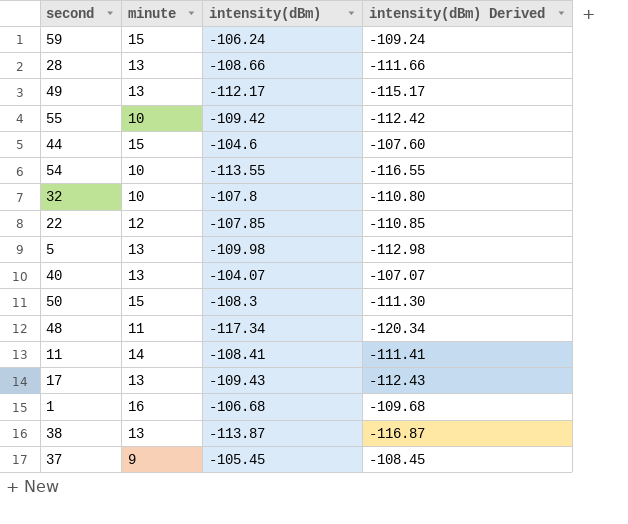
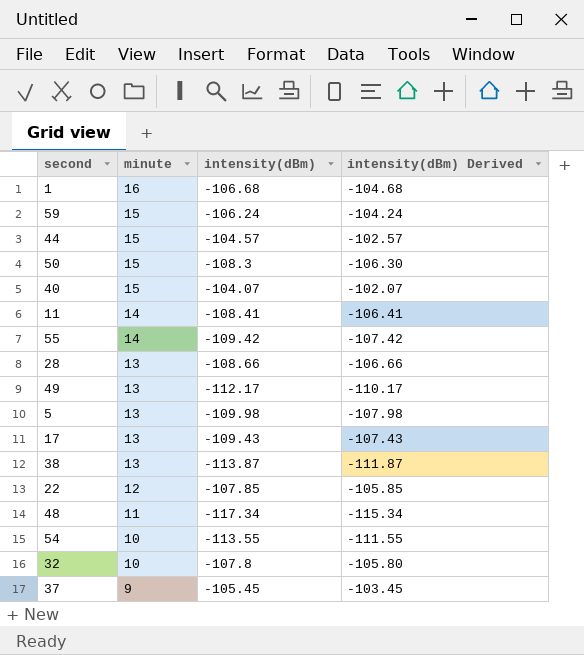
row order: none -> minute descending
column intensity(dBm) Derived | formula: [intensity(dBm)] - 3 -> [intensity(dBm)] + 2
44 | intensity(dBm): -104.6 -> -104.57
40 | minute: 13 -> 15
55 | minute: 10 -> 14

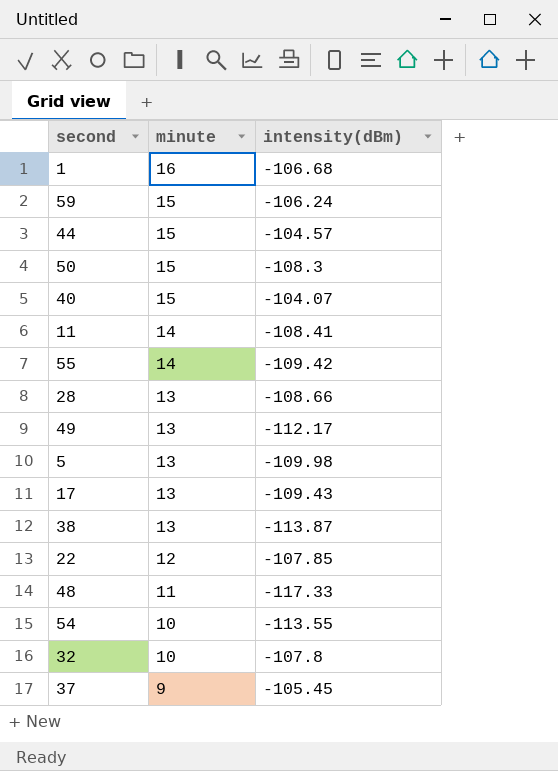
column intensity(dBm) Derived | formula: [intensity(dBm)] + 2 -> none
48 | intensity(dBm): -117.34 -> -117.33

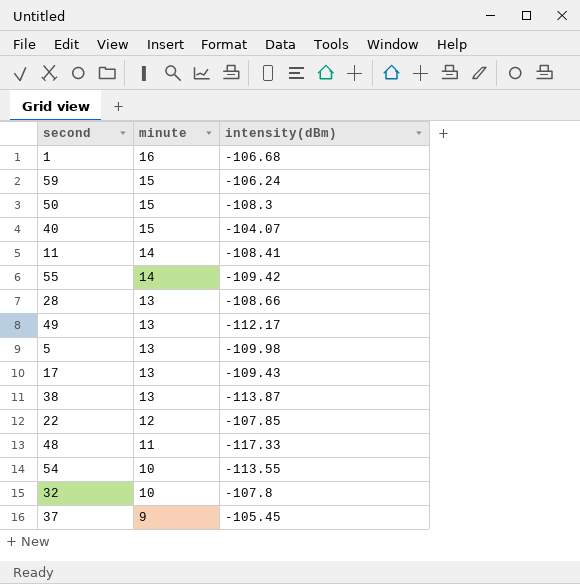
row 44: 15 | -104.57 -> none

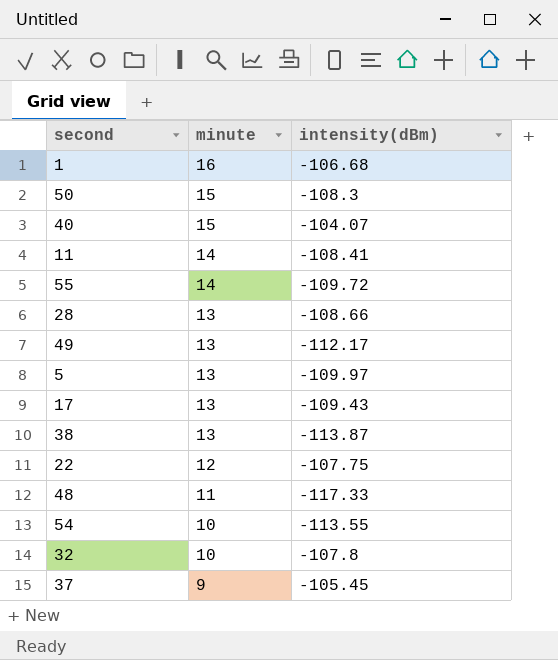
row 59: 15 | -106.24 -> none
55 | intensity(dBm): -109.42 -> -109.72
5 | intensity(dBm): -109.98 -> -109.97
22 | intensity(dBm): -107.85 -> -107.75

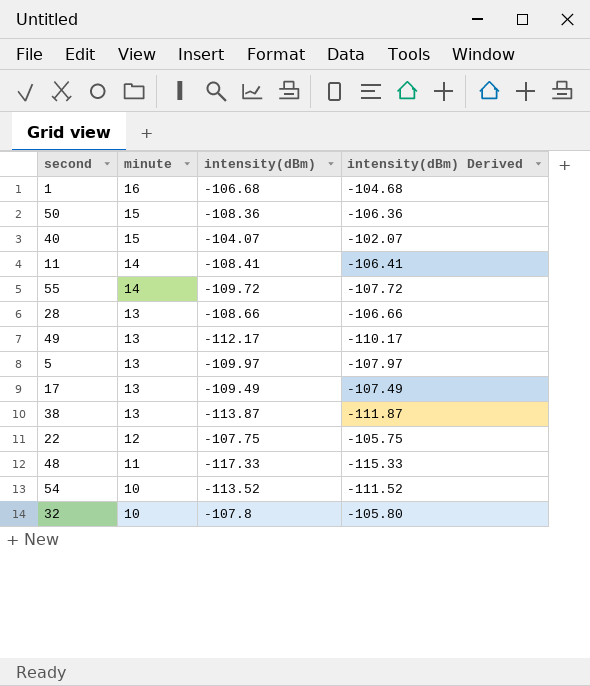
column intensity(dBm) Derived | formula: none -> [intensity(dBm)] + 2
row 37: 9 | -105.45 -> none
50 | intensity(dBm): -108.3 -> -108.36
17 | intensity(dBm): -109.43 -> -109.49
54 | intensity(dBm): -113.55 -> -113.52

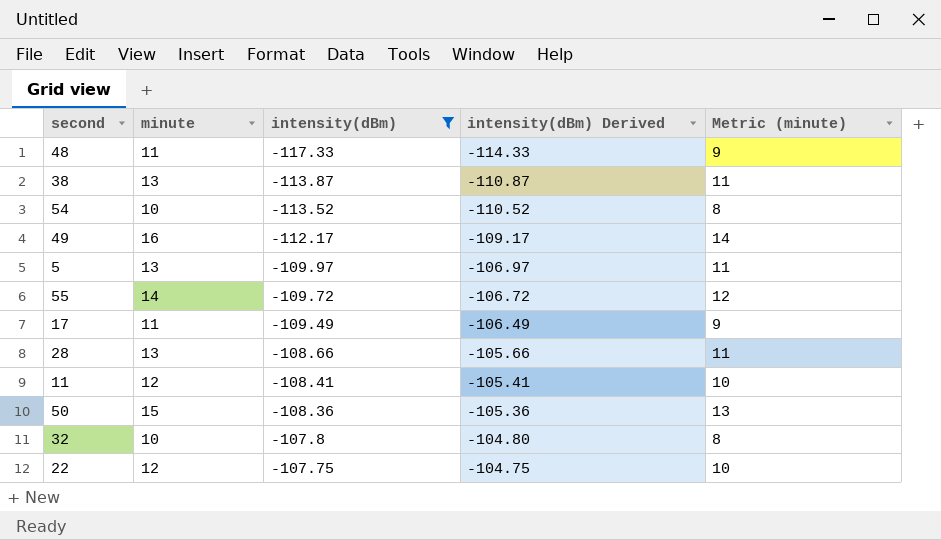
filter: none -> intensity(dBm) <= -107.75
row order: minute descending -> intensity(dBm) ascending
column intensity(dBm) Derived | formula: [intensity(dBm)] + 2 -> [intensity(dBm)] + 3
column Metric (minute) | formula: none -> [minute] - 2
49 | minute: 13 -> 16
17 | minute: 13 -> 11
11 | minute: 14 -> 12

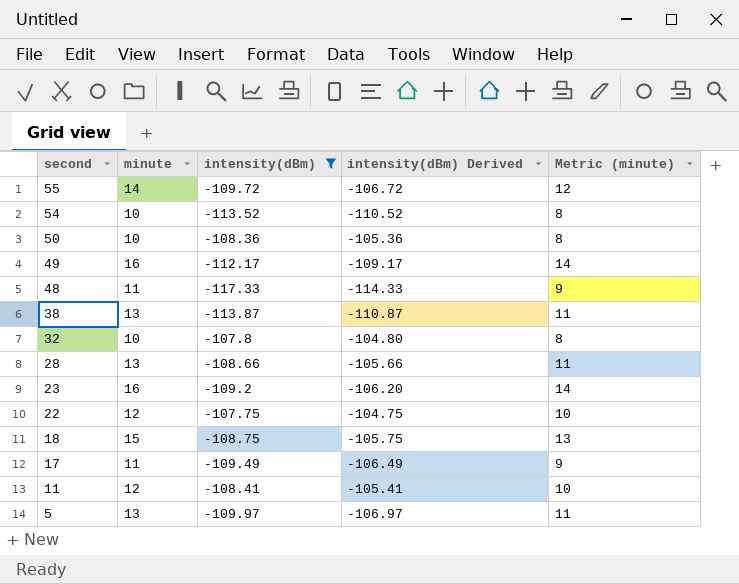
row order: intensity(dBm) ascending -> second descending
50 | minute: 15 -> 10
50 | Metric (minute): 13 -> 8
row 23: none -> 16 | -109.2 | -106.20 | 14
row 18: none -> 15 | -108.75 | -105.75 | 13

